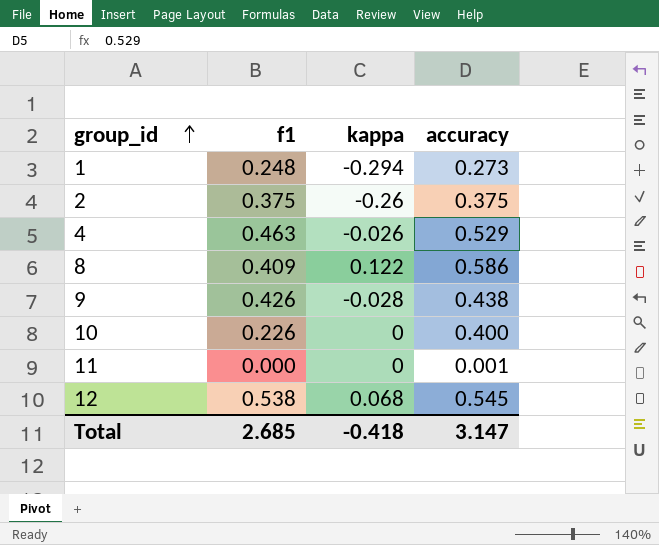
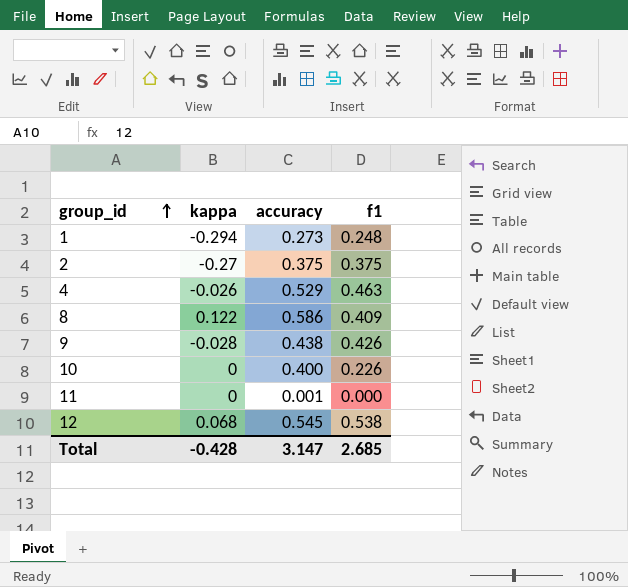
column f1 | position: 2 -> 4
2 | kappa: -0.26 -> -0.27
Total | kappa: -0.418 -> -0.428

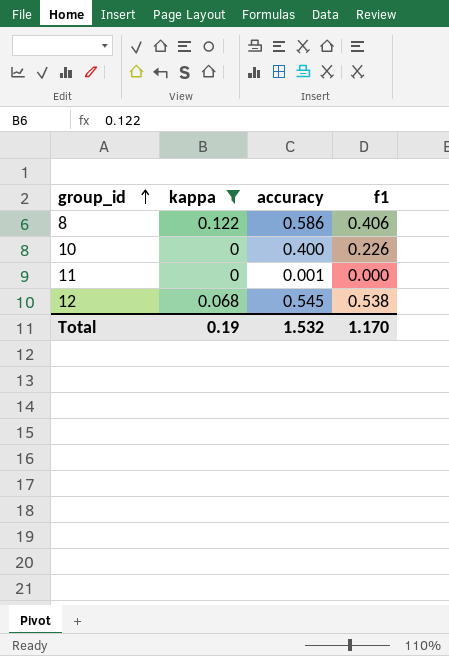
filter: none -> kappa >= 0
8 | f1: 0.409 -> 0.406
Total | kappa: -0.428 -> 0.19
Total | accuracy: 3.147 -> 1.532
Total | f1: 2.685 -> 1.170

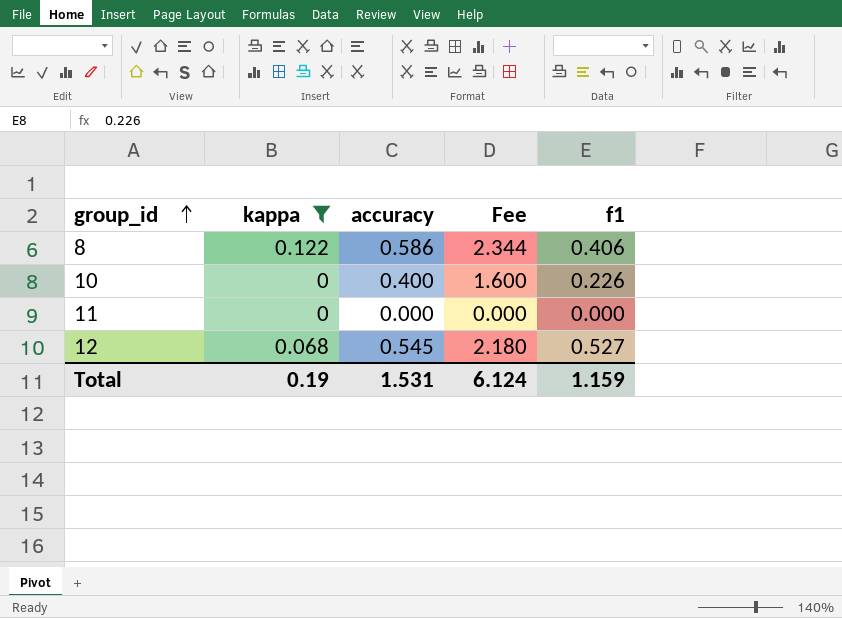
column Fee | formula: none -> [accuracy] * 4
11 | accuracy: 0.001 -> 0.000
12 | f1: 0.538 -> 0.527
Total | accuracy: 1.532 -> 1.531
Total | f1: 1.170 -> 1.159

